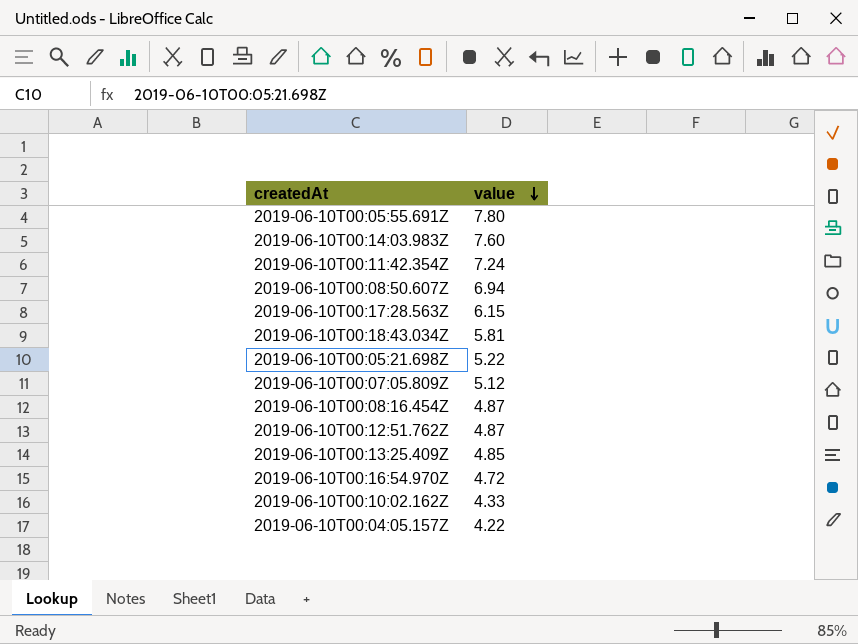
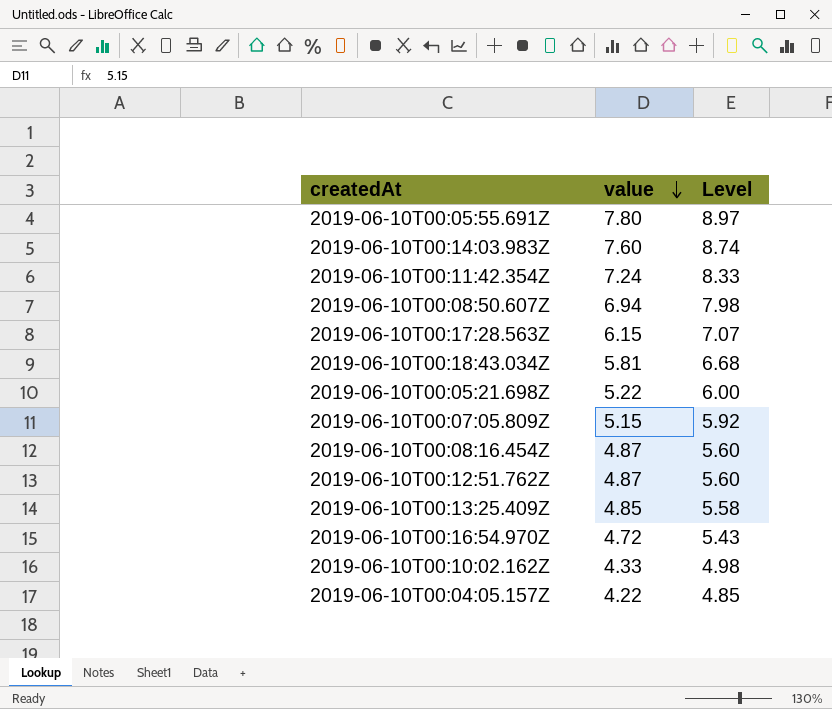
column Level | formula: none -> [value] * 1.15
2019-06-10T00:07:05.809Z | value: 5.12 -> 5.15

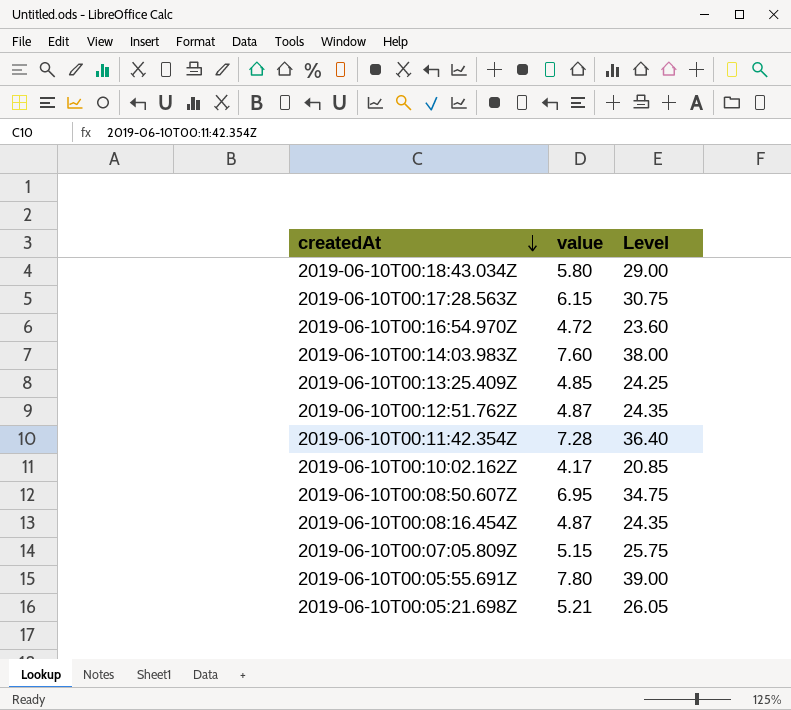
row order: value descending -> createdAt descending
column Level | formula: [value] * 1.15 -> [value] * 5
row 2019-06-10T00:04:05.157Z: 4.22 | 4.85 -> none
2019-06-10T00:18:43.034Z | value: 5.81 -> 5.80
2019-06-10T00:11:42.354Z | value: 7.24 -> 7.28
2019-06-10T00:10:02.162Z | value: 4.33 -> 4.17
2019-06-10T00:08:50.607Z | value: 6.94 -> 6.95
2019-06-10T00:05:21.698Z | value: 5.22 -> 5.21

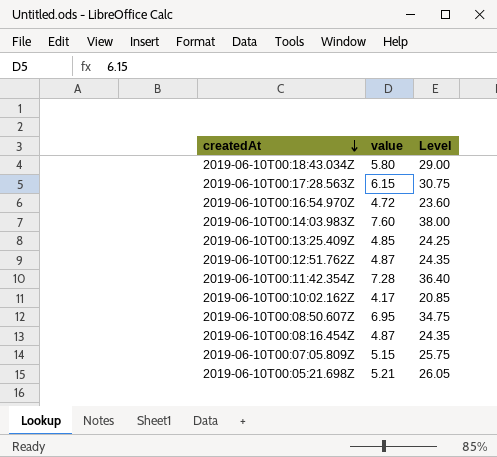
row 2019-06-10T00:05:55.691Z: 7.80 | 39.00 -> none

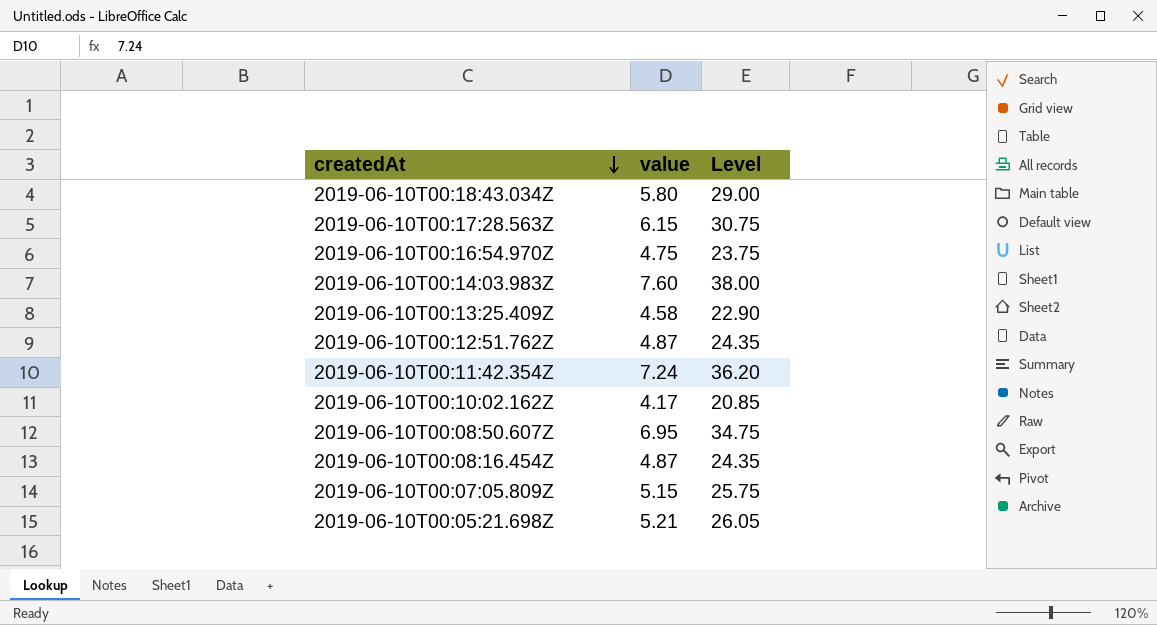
2019-06-10T00:16:54.970Z | value: 4.72 -> 4.75
2019-06-10T00:16:54.970Z | Level: 23.60 -> 23.75
2019-06-10T00:13:25.409Z | value: 4.85 -> 4.58
2019-06-10T00:13:25.409Z | Level: 24.25 -> 22.90
2019-06-10T00:11:42.354Z | value: 7.28 -> 7.24
2019-06-10T00:11:42.354Z | Level: 36.40 -> 36.20

